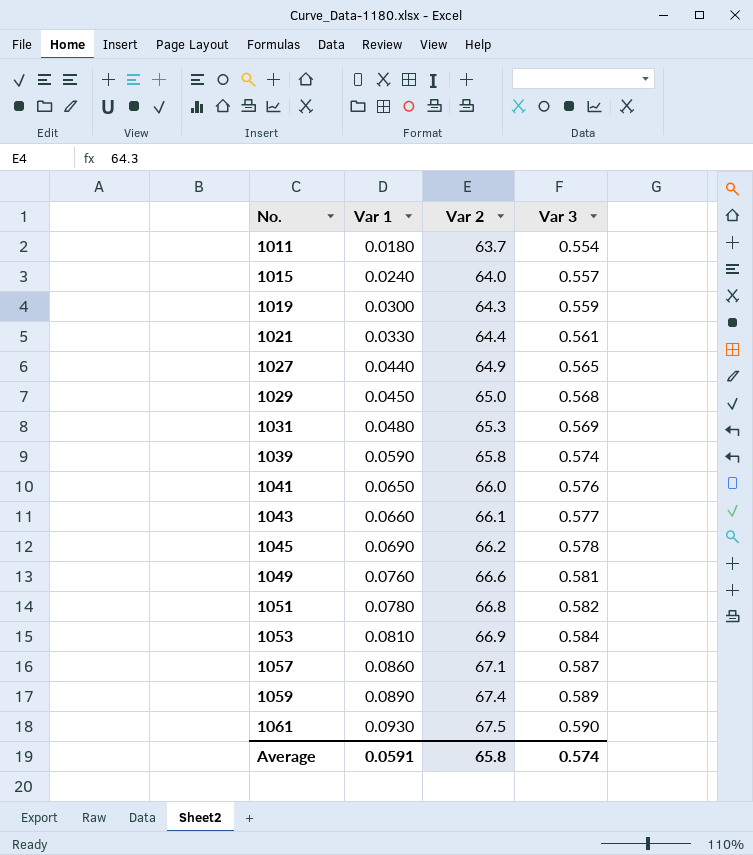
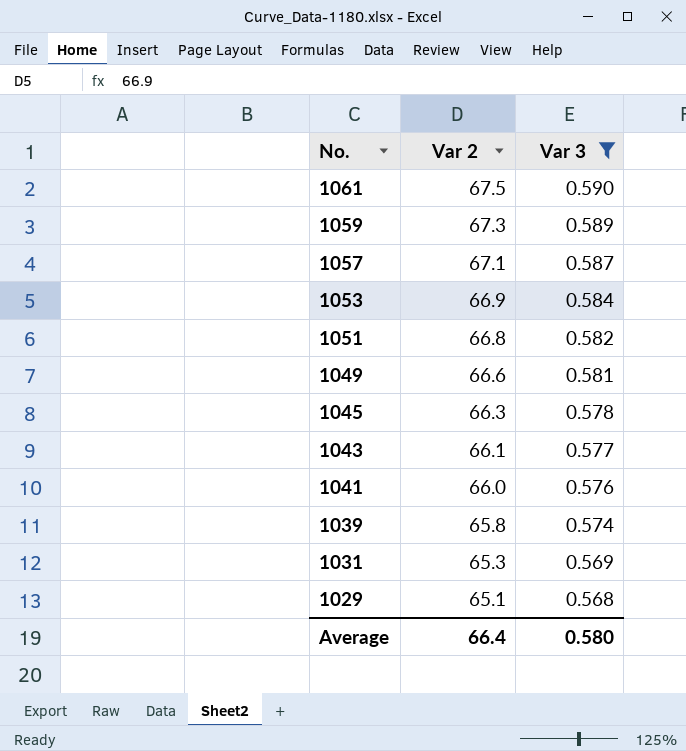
filter: none -> Var 3 >= 0.568
row order: No. ascending -> No. descending
column Var 1 | position: 2 -> none
1059 | Var 2: 67.4 -> 67.3
1045 | Var 2: 66.2 -> 66.3
1029 | Var 2: 65.0 -> 65.1
Average | Var 2: 65.8 -> 66.4
Average | Var 3: 0.574 -> 0.580

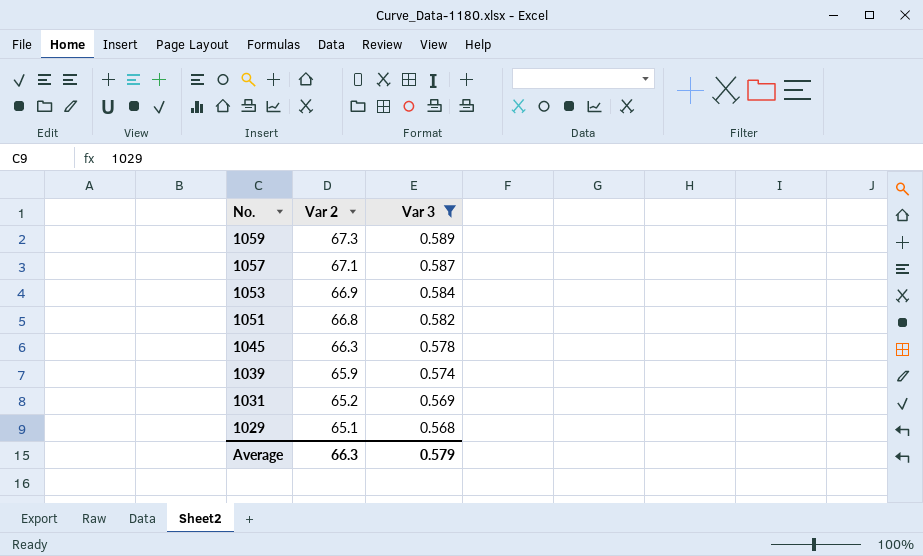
row 1061: 67.5 | 0.590 -> none
row 1049: 66.6 | 0.581 -> none
row 1043: 66.1 | 0.577 -> none
row 1041: 66.0 | 0.576 -> none
1039 | Var 2: 65.8 -> 65.9
1031 | Var 2: 65.3 -> 65.2
Average | Var 2: 66.4 -> 66.3
Average | Var 3: 0.580 -> 0.579

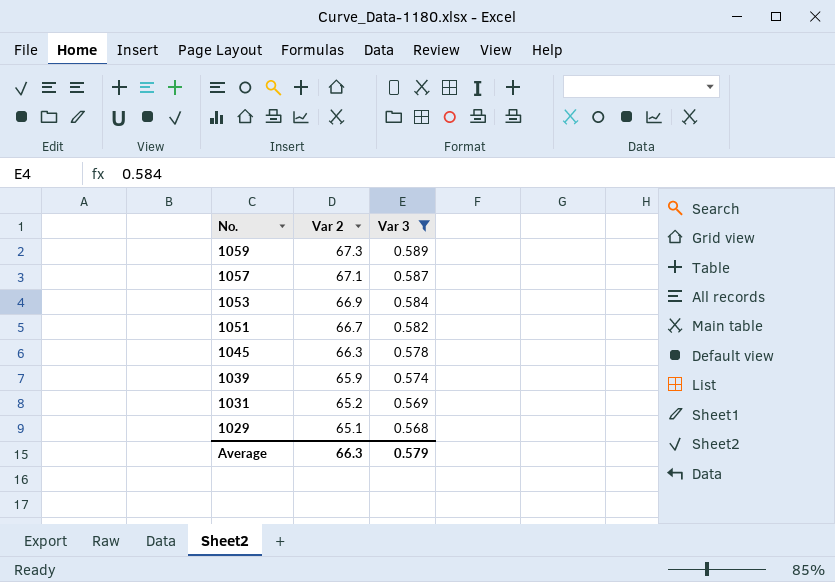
1051 | Var 2: 66.8 -> 66.7

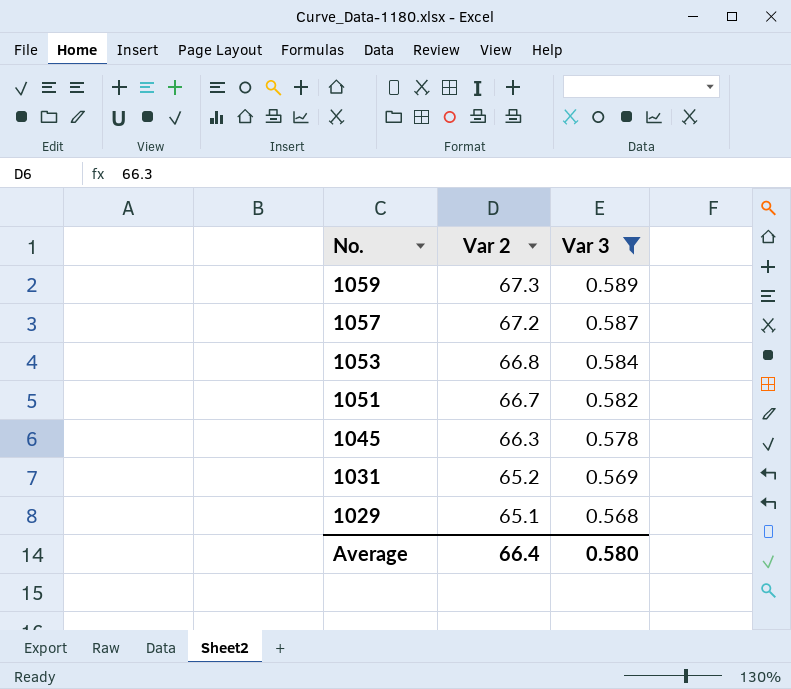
row 1039: 65.9 | 0.574 -> none
1057 | Var 2: 67.1 -> 67.2
1053 | Var 2: 66.9 -> 66.8
Average | Var 2: 66.3 -> 66.4
Average | Var 3: 0.579 -> 0.580

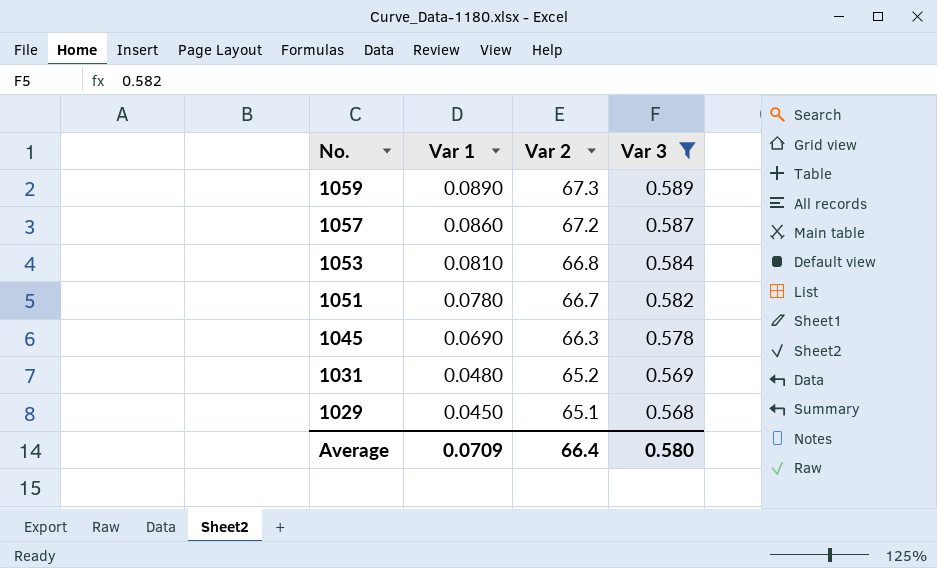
column Var 1 | position: none -> 2

